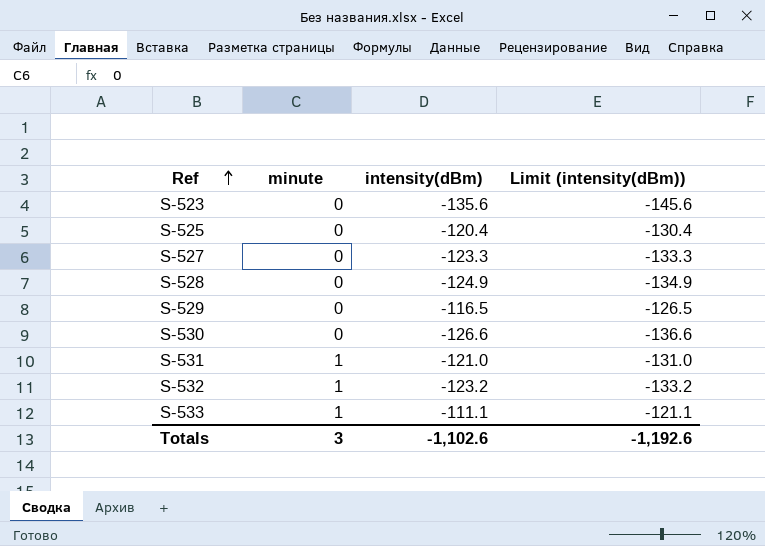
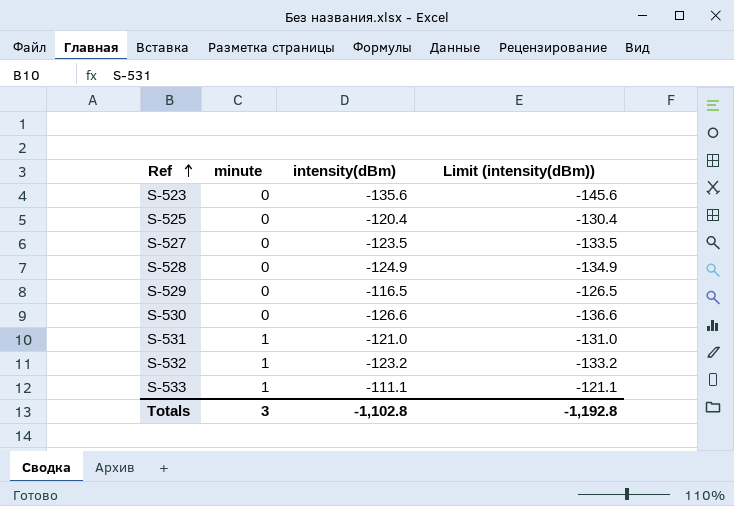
S-527 | intensity(dBm): -123.3 -> -123.5
S-527 | Limit (intensity(dBm)): -133.3 -> -133.5
Totals | intensity(dBm): -1,102.6 -> -1,102.8
Totals | Limit (intensity(dBm)): -1,192.6 -> -1,192.8

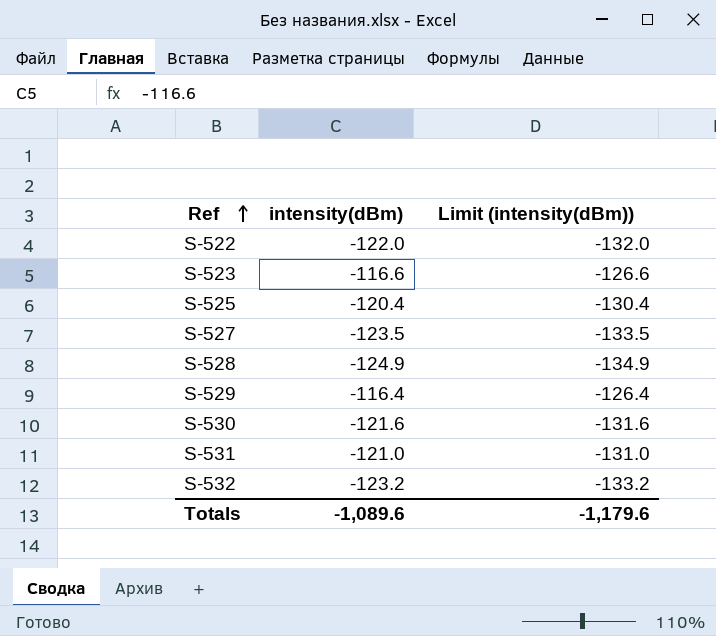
column minute | position: 2 -> none
row S-533: 1 | -111.1 | -121.1 -> none
row S-522: none -> -122.0 | -132.0
S-523 | intensity(dBm): -135.6 -> -116.6
S-523 | Limit (intensity(dBm)): -145.6 -> -126.6
S-529 | intensity(dBm): -116.5 -> -116.4
S-529 | Limit (intensity(dBm)): -126.5 -> -126.4
S-530 | intensity(dBm): -126.6 -> -121.6
S-530 | Limit (intensity(dBm)): -136.6 -> -131.6
Totals | intensity(dBm): -1,102.8 -> -1,089.6
Totals | Limit (intensity(dBm)): -1,192.8 -> -1,179.6

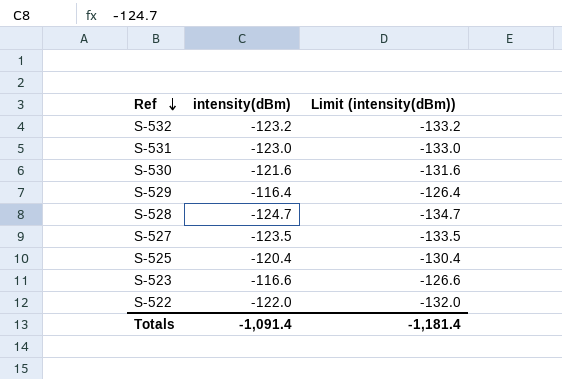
row order: Ref ascending -> Ref descending
S-531 | intensity(dBm): -121.0 -> -123.0
S-531 | Limit (intensity(dBm)): -131.0 -> -133.0
S-528 | intensity(dBm): -124.9 -> -124.7
S-528 | Limit (intensity(dBm)): -134.9 -> -134.7
Totals | intensity(dBm): -1,089.6 -> -1,091.4
Totals | Limit (intensity(dBm)): -1,179.6 -> -1,181.4

